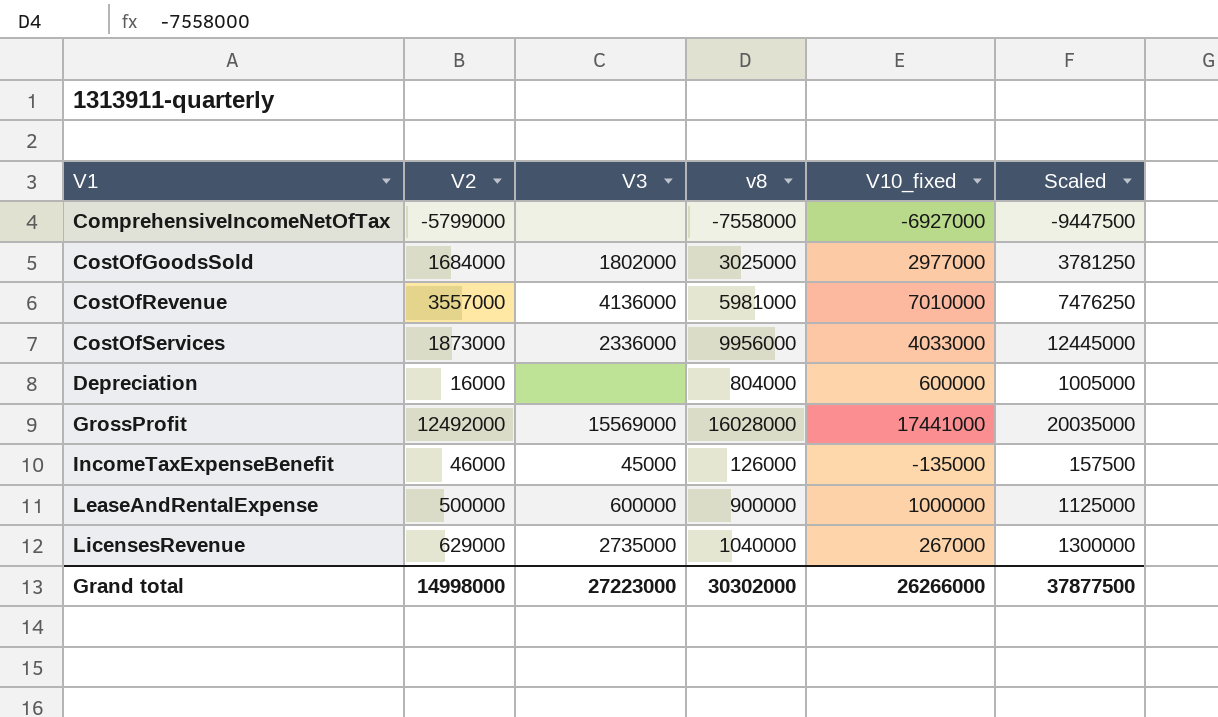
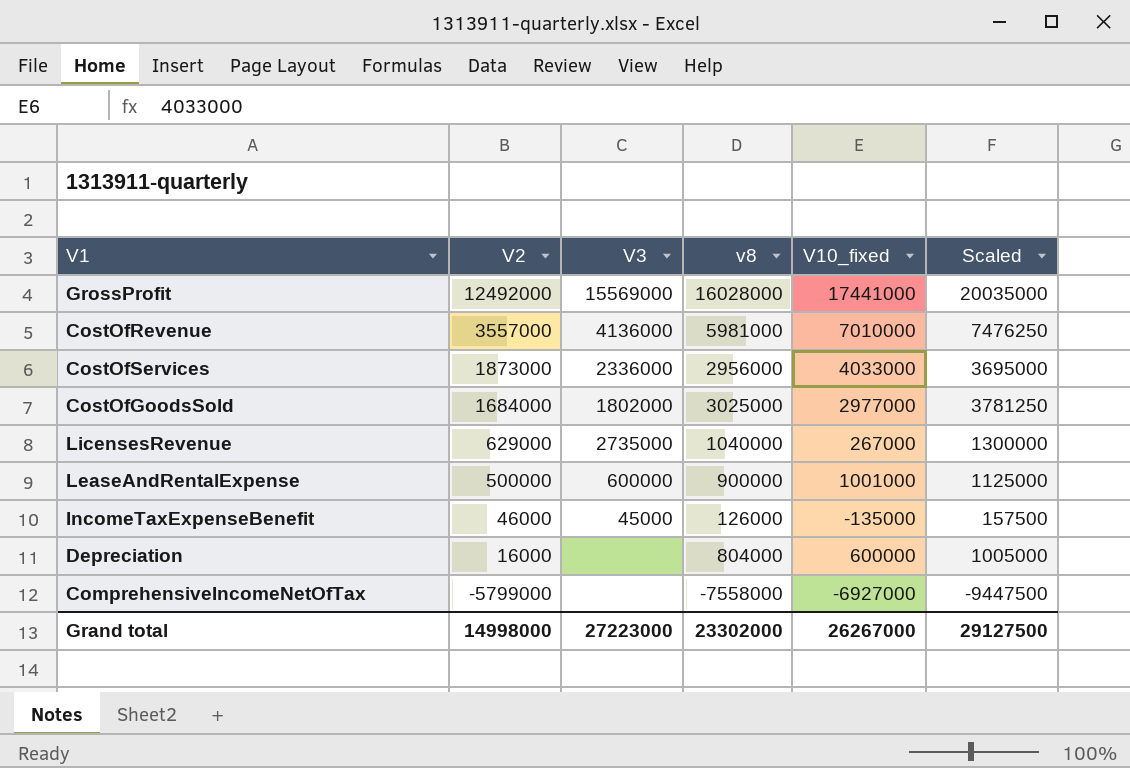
row order: V1 ascending -> V2 descending
CostOfServices | v8: 9956000 -> 2956000
CostOfServices | Scaled: 12445000 -> 3695000
LeaseAndRentalExpense | V10_fixed: 1000000 -> 1001000
Grand total | v8: 30302000 -> 23302000
Grand total | V10_fixed: 26266000 -> 26267000
Grand total | Scaled: 37877500 -> 29127500

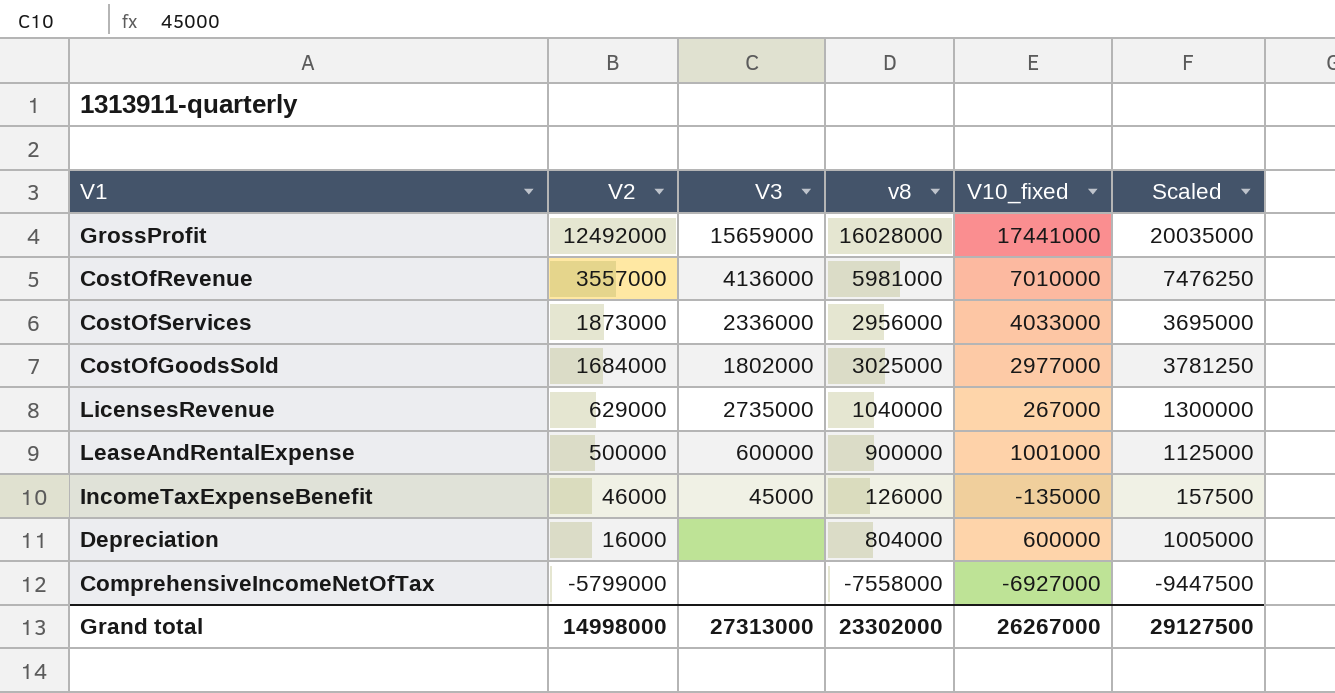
GrossProfit | V3: 15569000 -> 15659000
Grand total | V3: 27223000 -> 27313000

